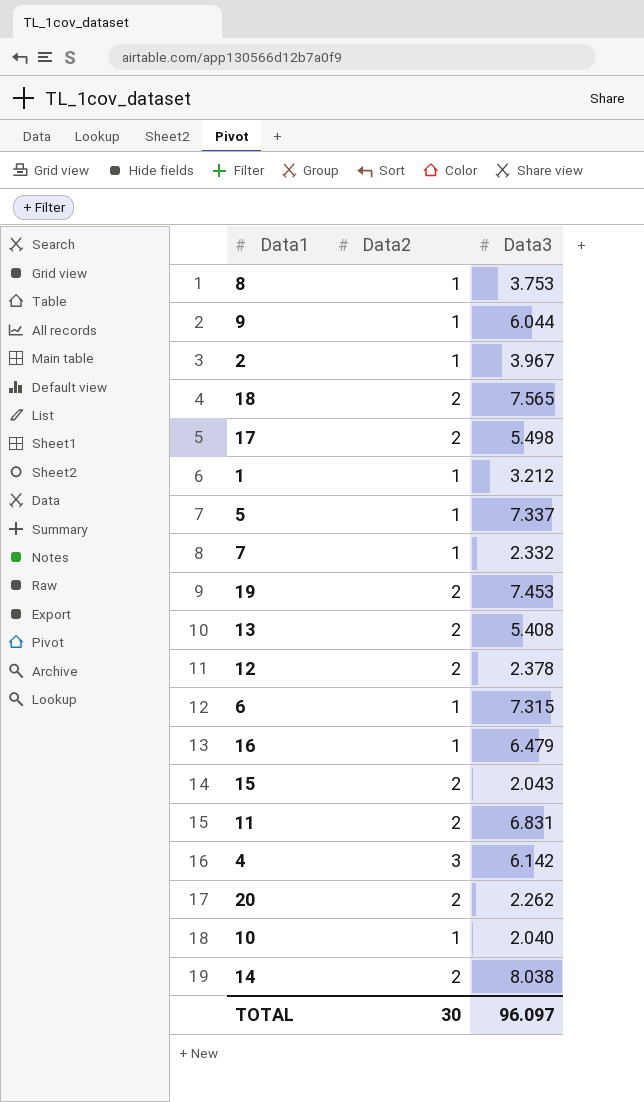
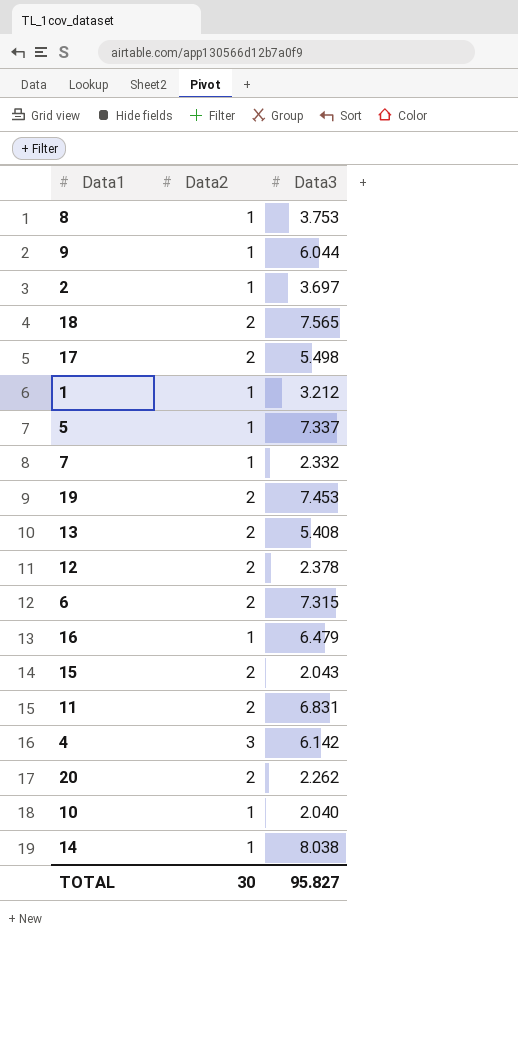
2 | Data3: 3.967 -> 3.697
6 | Data2: 1 -> 2
14 | Data2: 2 -> 1
TOTAL | Data3: 96.097 -> 95.827

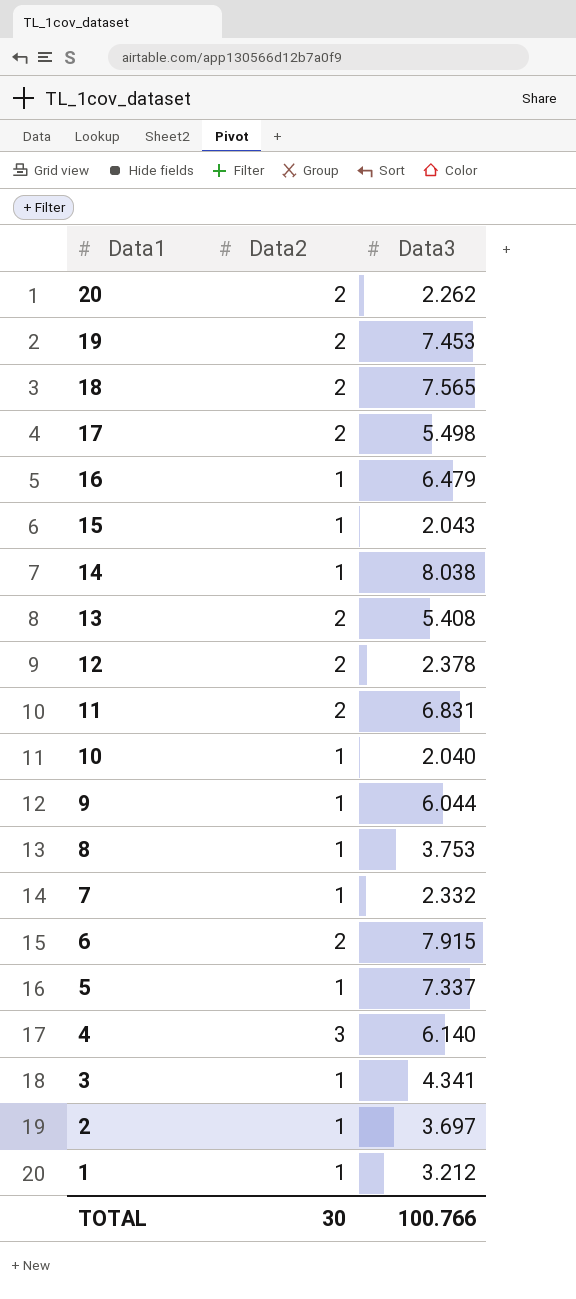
row order: none -> Data1 descending
15 | Data2: 2 -> 1
6 | Data3: 7.315 -> 7.915
4 | Data3: 6.142 -> 6.140
row 3: none -> 1 | 4.341
TOTAL | Data3: 95.827 -> 100.766

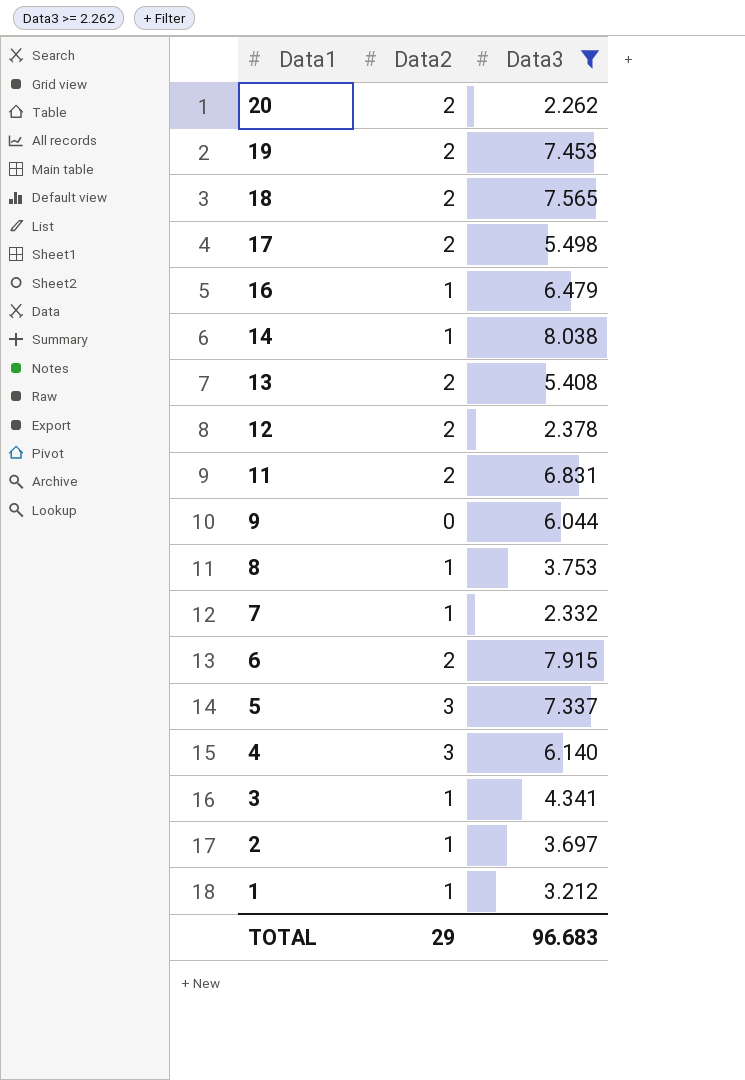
filter: none -> Data3 >= 2.262
9 | Data2: 1 -> 0
5 | Data2: 1 -> 3
TOTAL | Data2: 30 -> 29
TOTAL | Data3: 100.766 -> 96.683

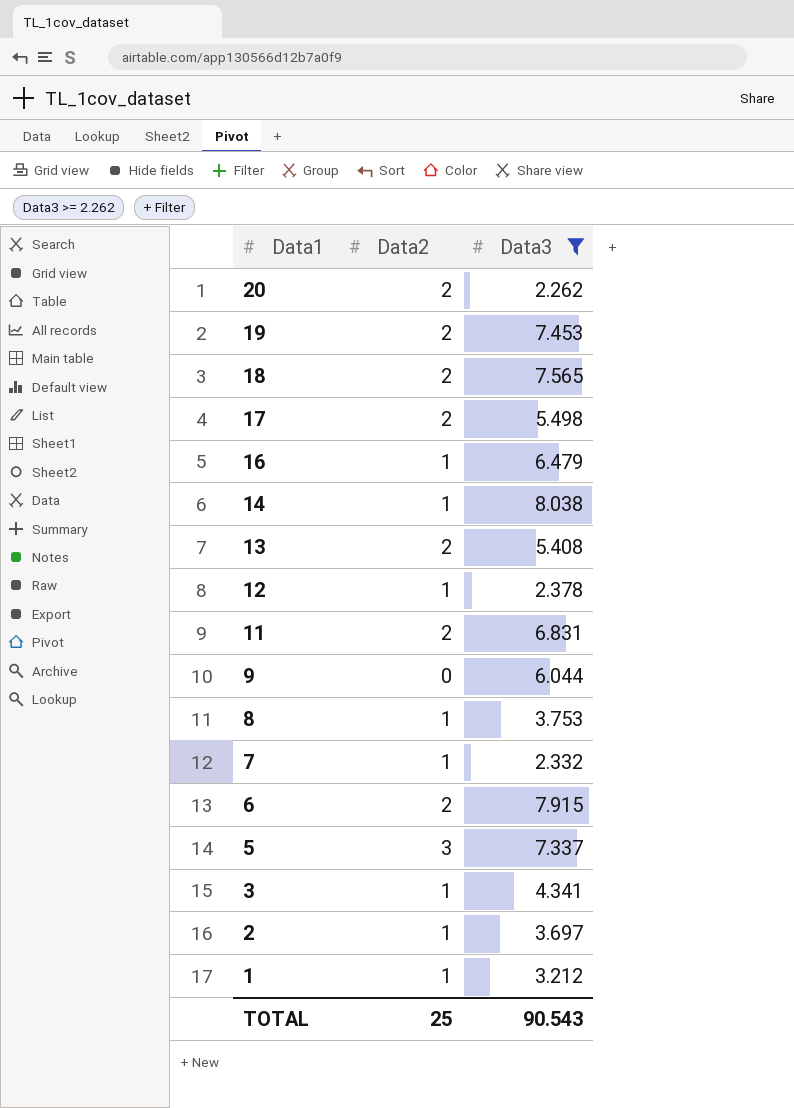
row 4: 3 | 6.140 -> none
12 | Data2: 2 -> 1
TOTAL | Data2: 29 -> 25
TOTAL | Data3: 96.683 -> 90.543

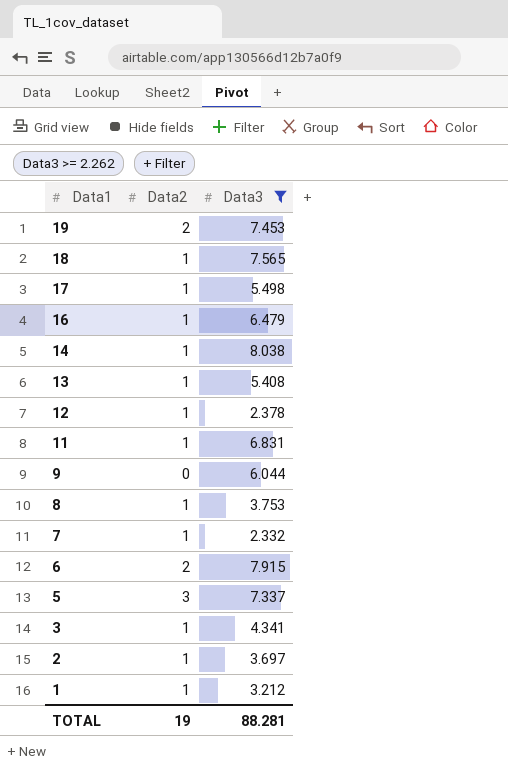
row 20: 2 | 2.262 -> none
18 | Data2: 2 -> 1
17 | Data2: 2 -> 1
13 | Data2: 2 -> 1
11 | Data2: 2 -> 1
TOTAL | Data2: 25 -> 19
TOTAL | Data3: 90.543 -> 88.281

